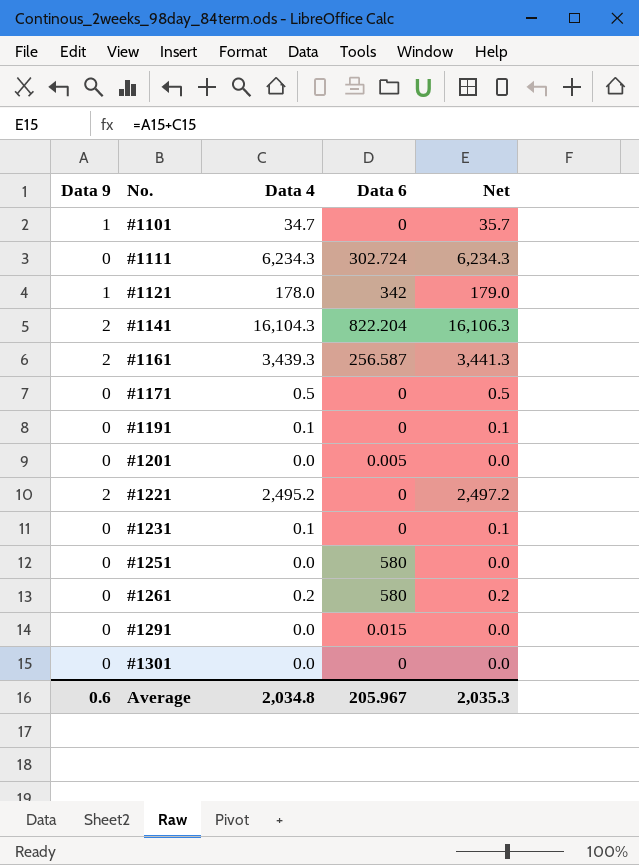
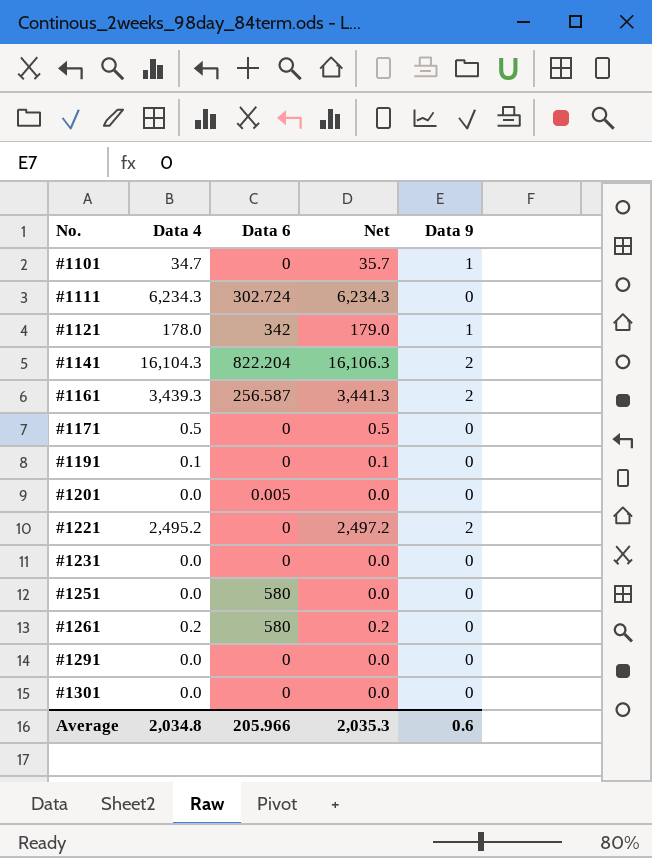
column Data 9 | position: 1 -> 5
#1231 | Data 4: 0.1 -> 0.0
#1231 | Net: 0.1 -> 0.0
#1291 | Data 6: 0.015 -> 0
Average | Data 6: 205.967 -> 205.966

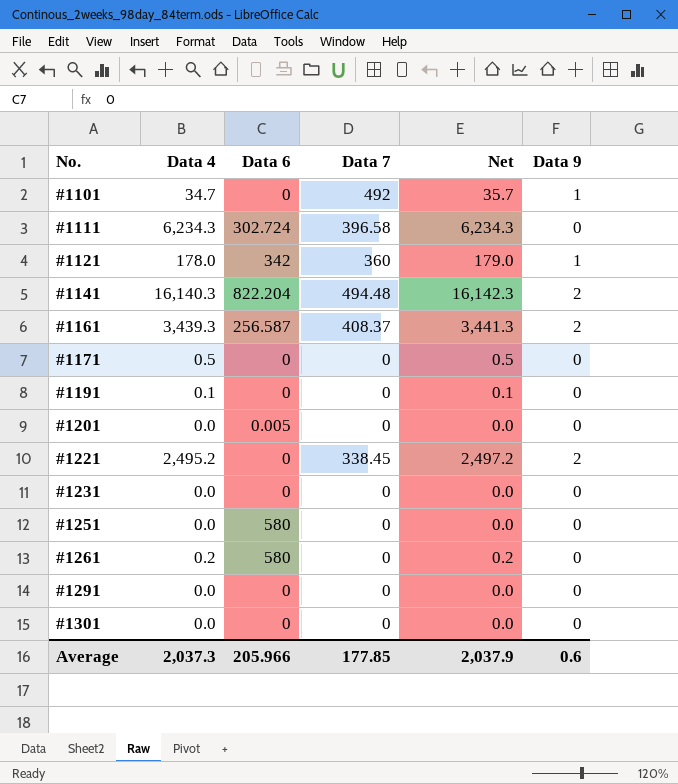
column Data 7 | position: none -> 4
#1141 | Data 4: 16,104.3 -> 16,140.3
#1141 | Net: 16,106.3 -> 16,142.3
Average | Data 4: 2,034.8 -> 2,037.3
Average | Net: 2,035.3 -> 2,037.9

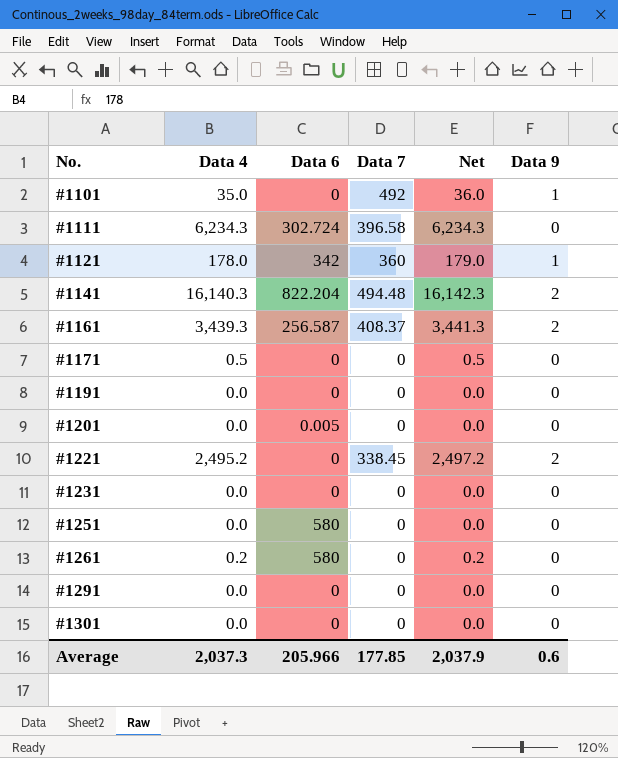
#1101 | Data 4: 34.7 -> 35.0
#1101 | Net: 35.7 -> 36.0
#1191 | Data 4: 0.1 -> 0.0
#1191 | Net: 0.1 -> 0.0

